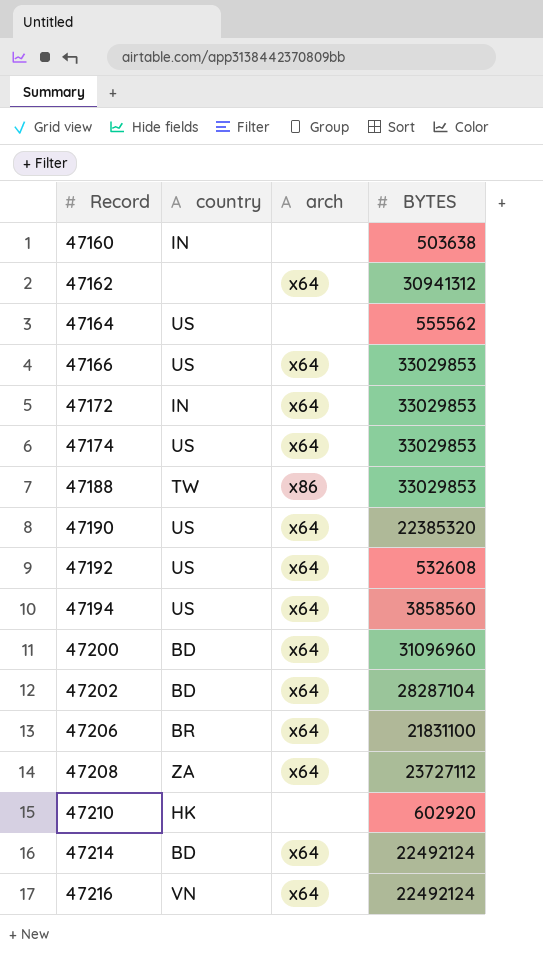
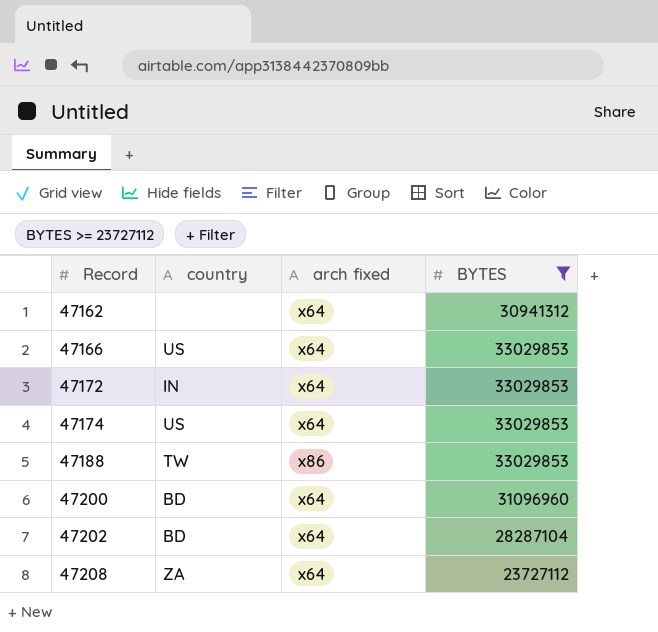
filter: none -> BYTES >= 23727112
column name: arch -> arch fixed

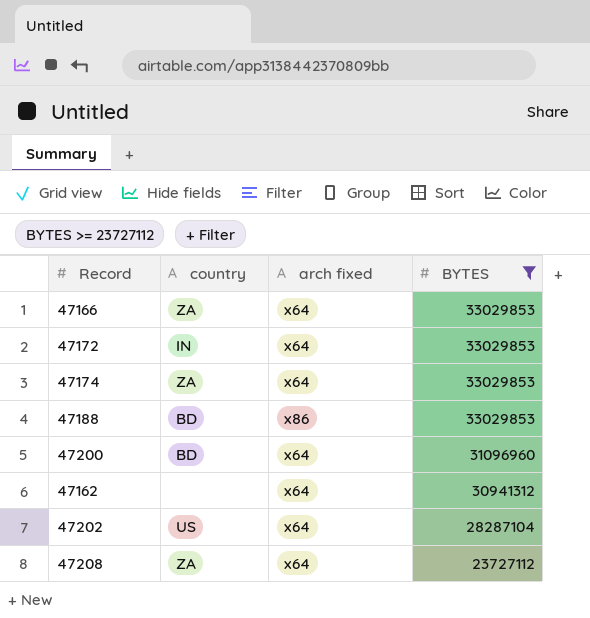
row order: Record ascending -> BYTES descending
47166 | country: US -> ZA
47174 | country: US -> ZA
47188 | country: TW -> BD
47202 | country: BD -> US

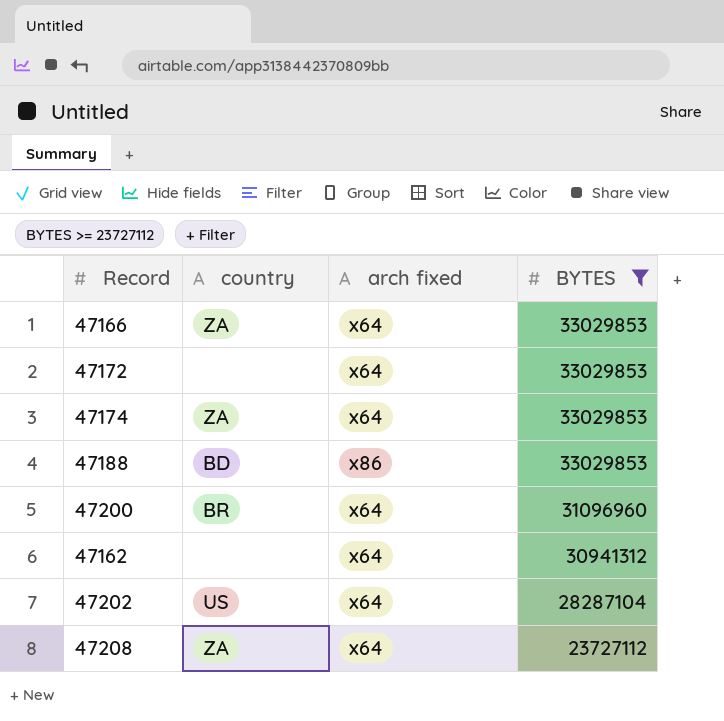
47172 | country: IN -> none
47200 | country: BD -> BR

